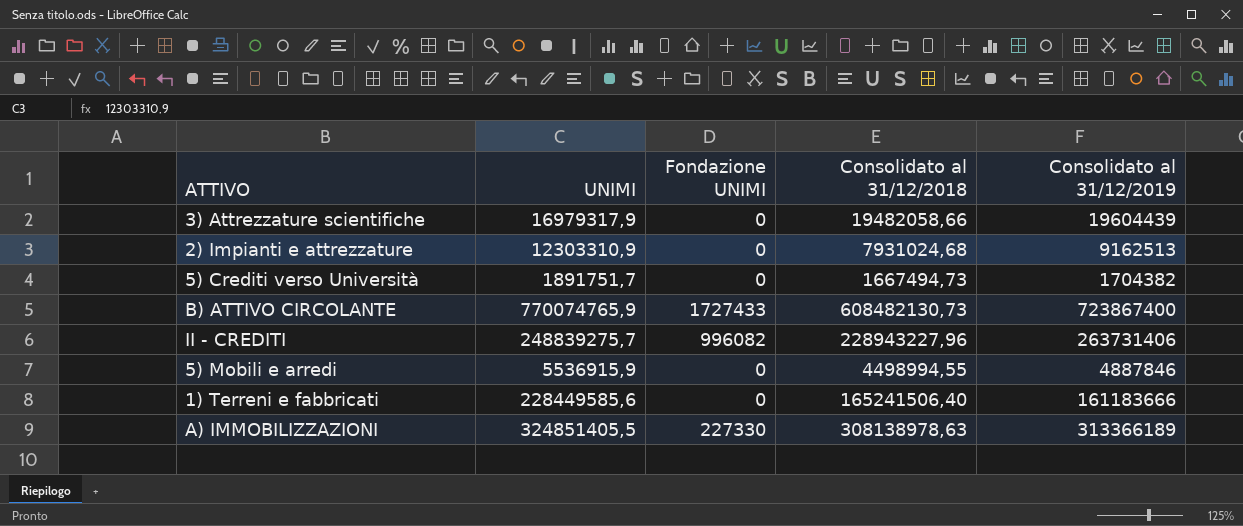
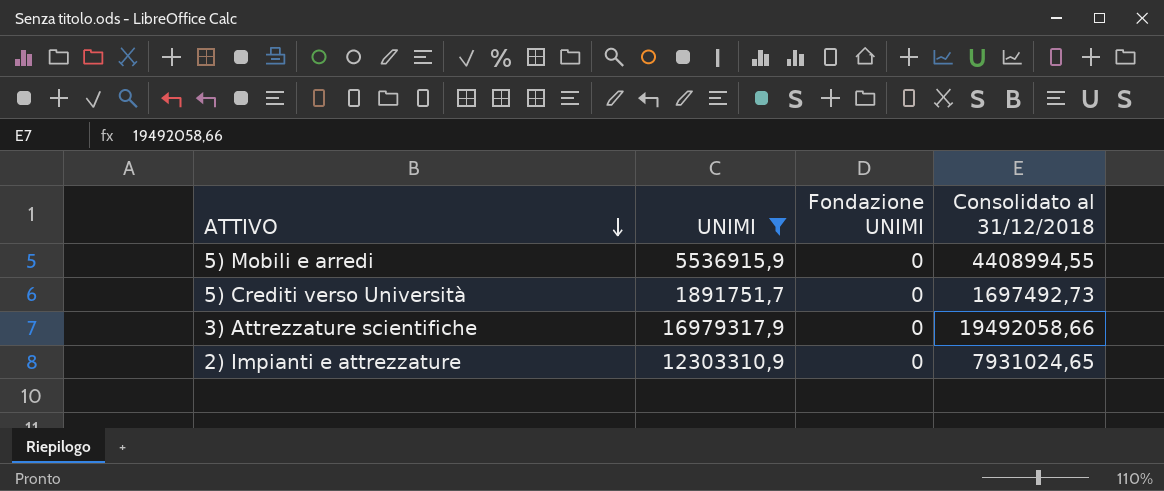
filter: none -> UNIMI <= 16979317,9
row order: none -> ATTIVO descending
column Consolidato al 31/12/2019 | position: 5 -> none
5) Mobili e arredi | Consolidato al 31/12/2018: 4498994,55 -> 4408994,55
5) Crediti verso Università | Consolidato al 31/12/2018: 1667494,73 -> 1697492,73
3) Attrezzature scientifiche | Consolidato al 31/12/2018: 19482058,66 -> 19492058,66
2) Impianti e attrezzature | Consolidato al 31/12/2018: 7931024,68 -> 7931024,65

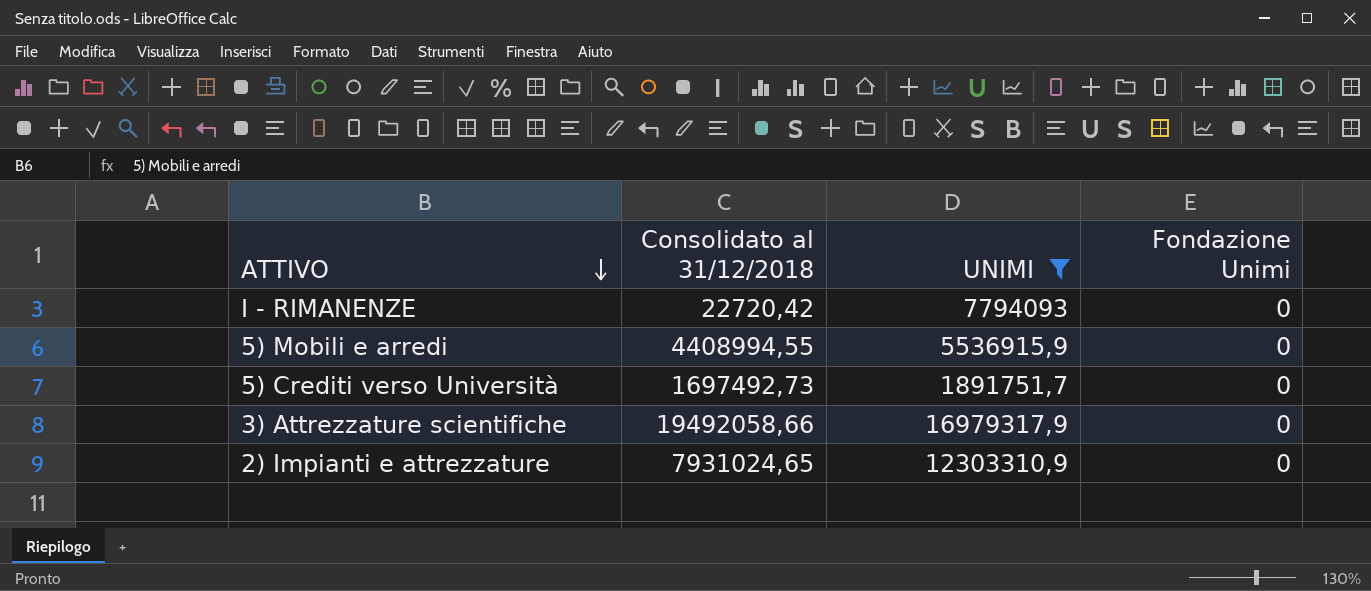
column Consolidato al 31/12/2018 | position: 4 -> 2
column name: Fondazione UNIMI -> Fondazione Unimi
row I - RIMANENZE: none -> 22720,42 | 7794093 | 0

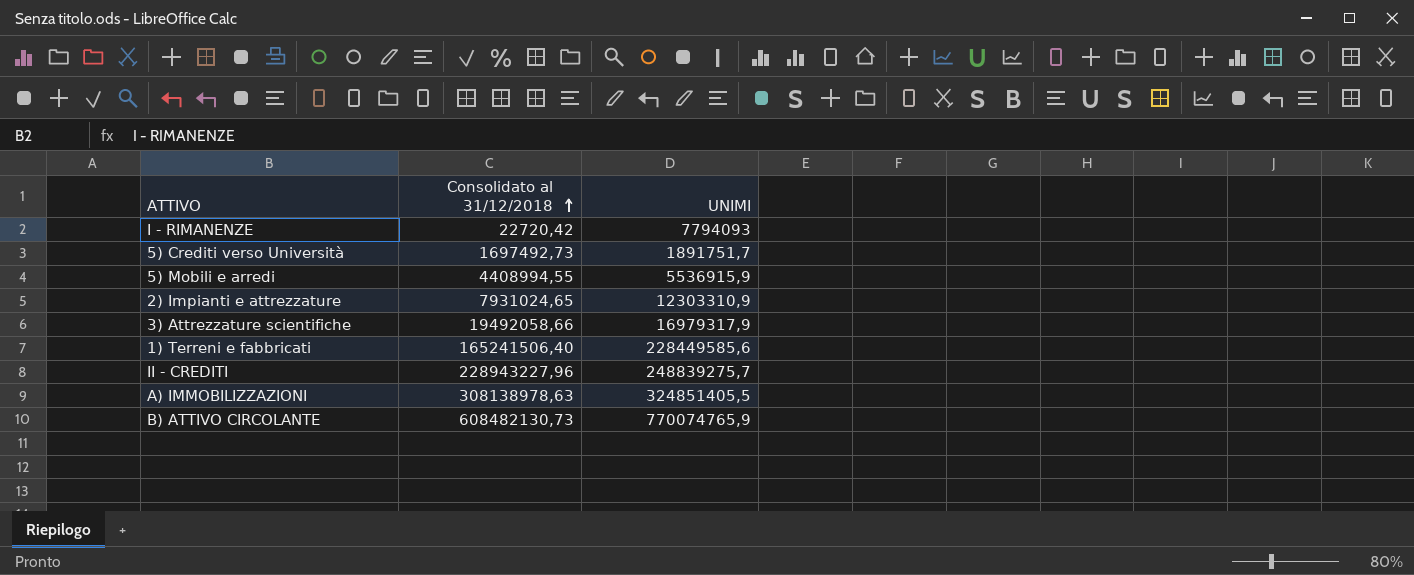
filter: UNIMI <= 16979317,9 -> none
row order: ATTIVO descending -> Consolidato al 31/12/2018 ascending
column Fondazione Unimi | position: 4 -> none

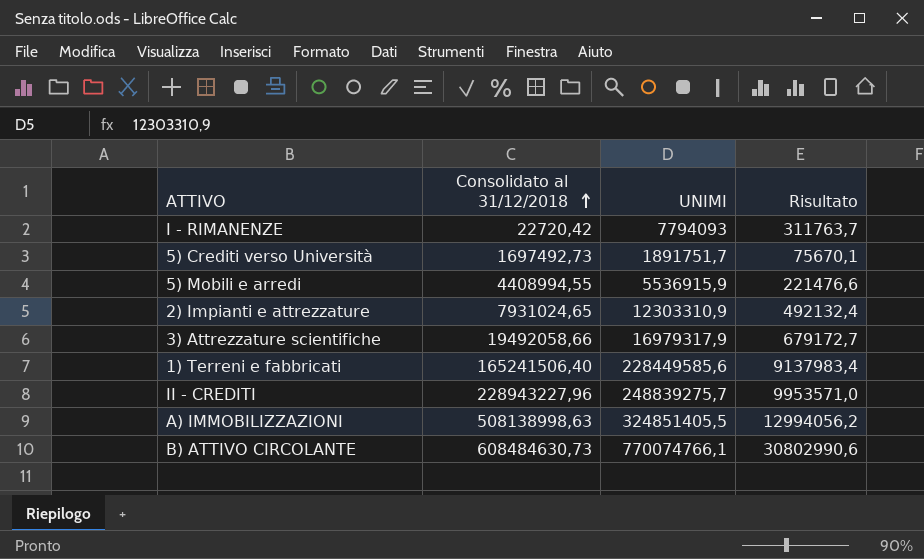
column Risultato | formula: none -> [UNIMI] * 0,04
A) IMMOBILIZZAZIONI | Consolidato al 31/12/2018: 308138978,63 -> 508138998,63
B) ATTIVO CIRCOLANTE | Consolidato al 31/12/2018: 608482130,73 -> 608484630,73
B) ATTIVO CIRCOLANTE | UNIMI: 770074765,9 -> 770074766,1

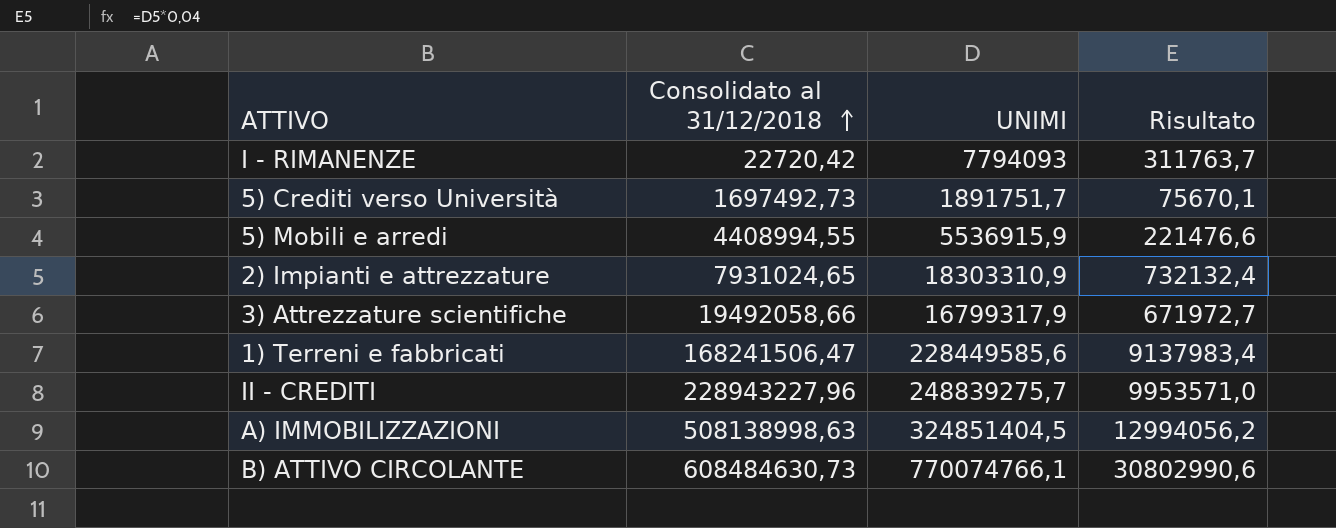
2) Impianti e attrezzature | UNIMI: 12303310,9 -> 18303310,9
2) Impianti e attrezzature | Risultato: 492132,4 -> 732132,4
3) Attrezzature scientifiche | UNIMI: 16979317,9 -> 16799317,9
3) Attrezzature scientifiche | Risultato: 679172,7 -> 671972,7
1) Terreni e fabbricati | Consolidato al 31/12/2018: 165241506,40 -> 168241506,47
A) IMMOBILIZZAZIONI | UNIMI: 324851405,5 -> 324851404,5

